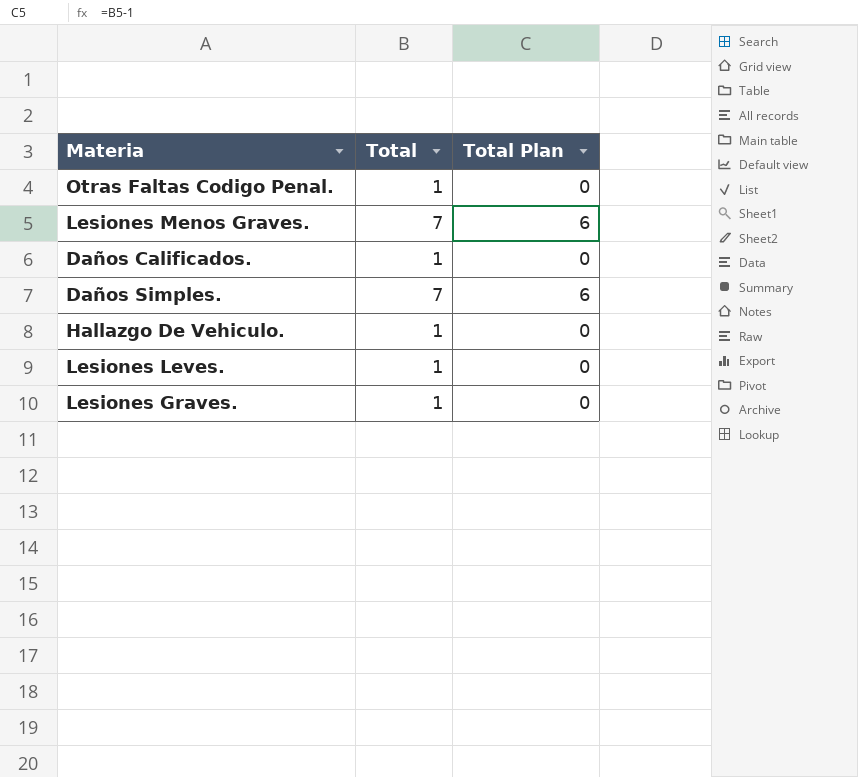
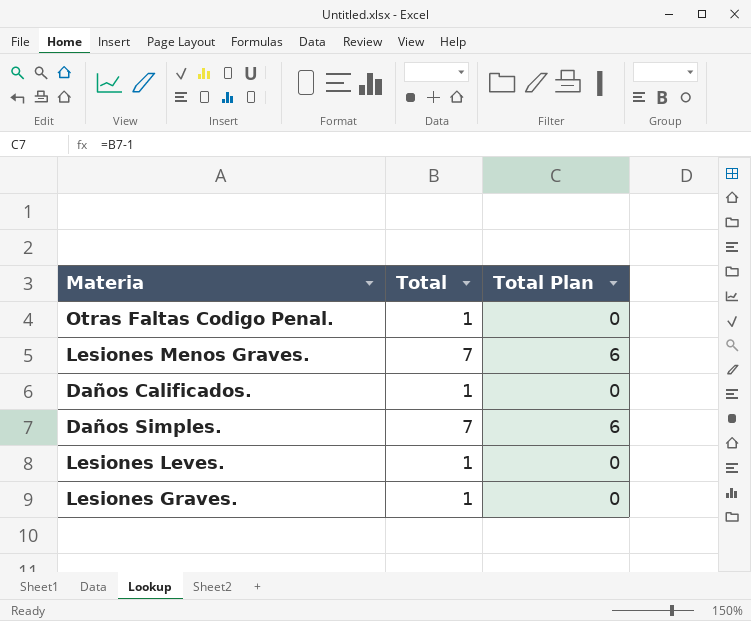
row Hallazgo De Vehiculo.: 1 | 0 -> none

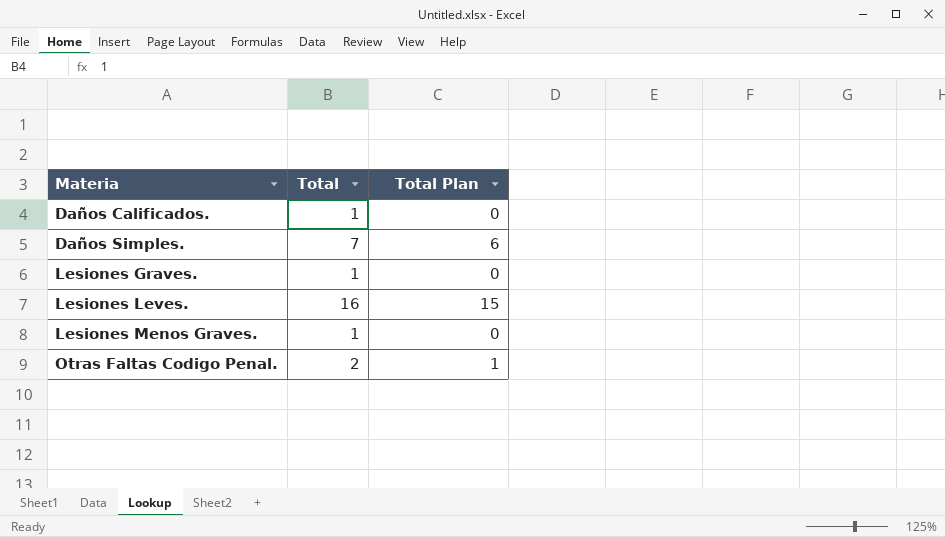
row order: none -> Materia ascending
Lesiones Leves. | Total: 1 -> 16
Lesiones Leves. | Total Plan: 0 -> 15
Lesiones Menos Graves. | Total: 7 -> 1
Lesiones Menos Graves. | Total Plan: 6 -> 0
Otras Faltas Codigo Penal. | Total: 1 -> 2
Otras Faltas Codigo Penal. | Total Plan: 0 -> 1

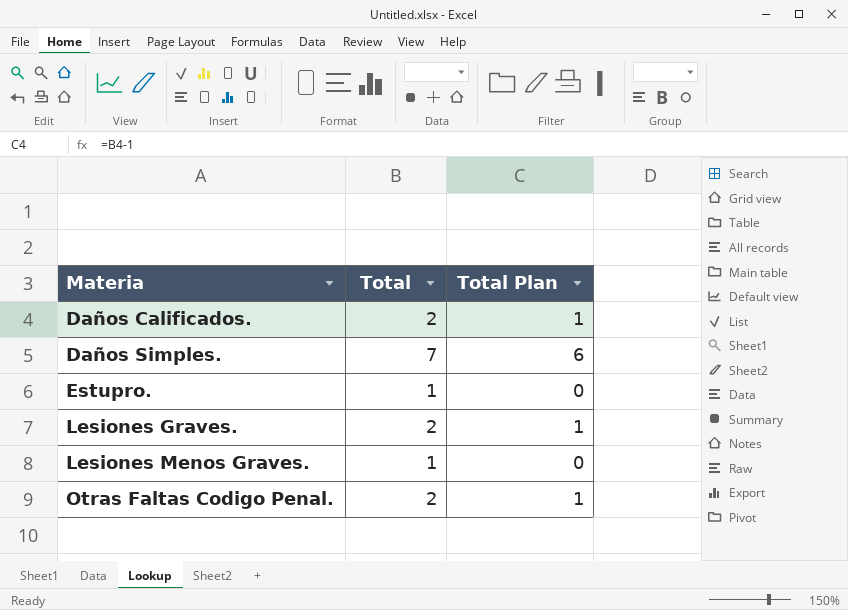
row Lesiones Leves.: 16 | 15 -> none
Daños Calificados. | Total: 1 -> 2
Daños Calificados. | Total Plan: 0 -> 1
row Estupro.: none -> 1 | 0
Lesiones Graves. | Total: 1 -> 2
Lesiones Graves. | Total Plan: 0 -> 1

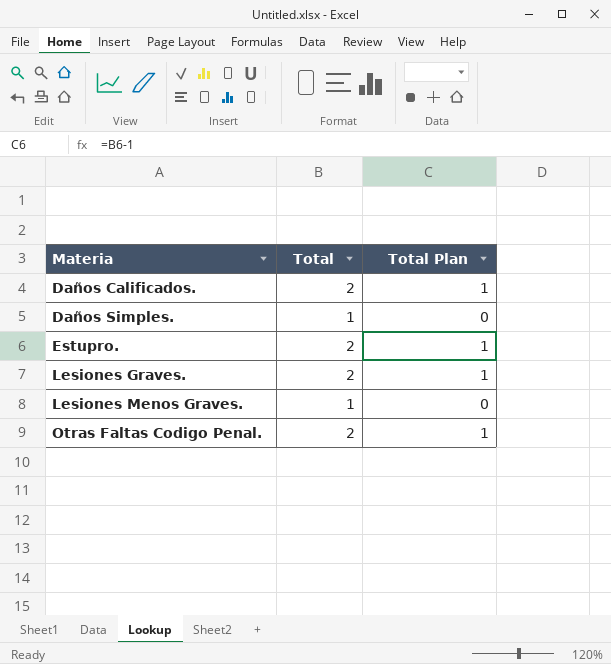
Daños Simples. | Total: 7 -> 1
Daños Simples. | Total Plan: 6 -> 0
Estupro. | Total: 1 -> 2
Estupro. | Total Plan: 0 -> 1

